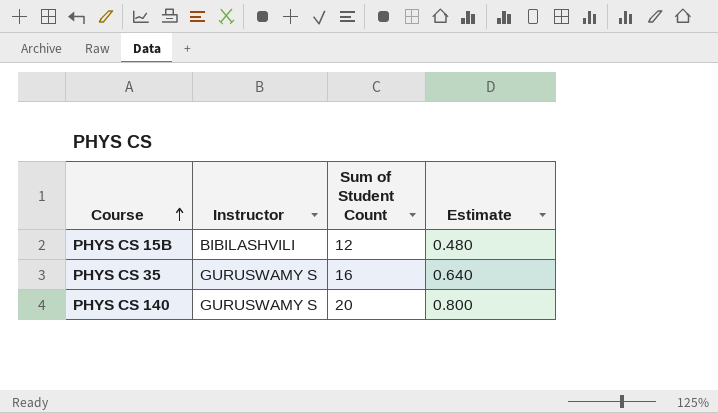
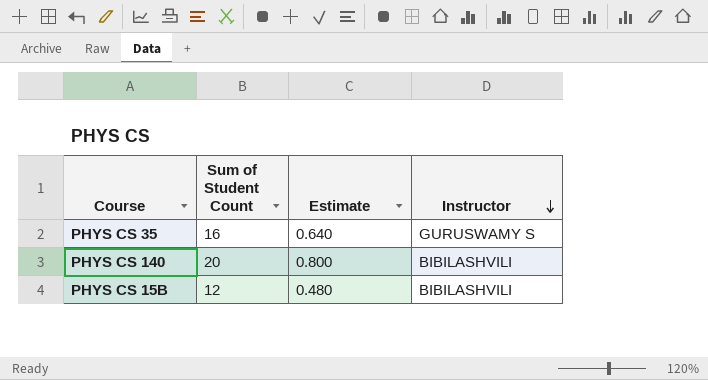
row order: Course ascending -> Instructor descending
column Instructor | position: 2 -> 4
PHYS CS 140 | Instructor: GURUSWAMY S -> BIBILASHVILI

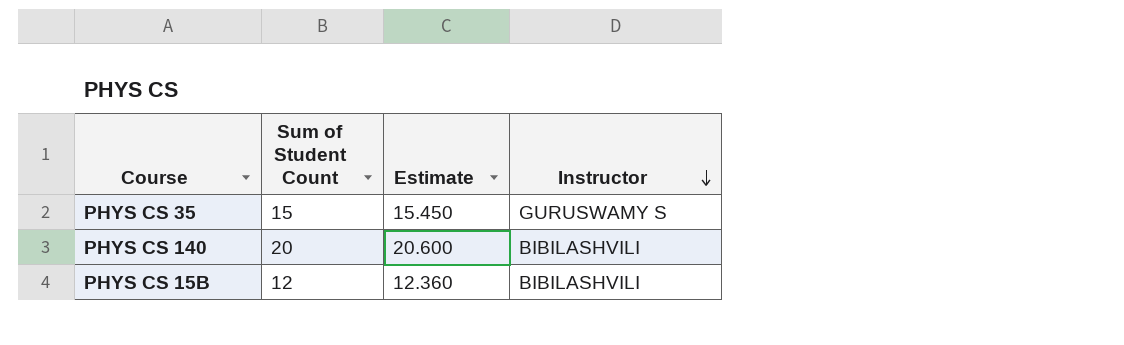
column Estimate | formula: [Sum of Student Count] * 0.04 -> [Sum of Student Count] * 1.03
PHYS CS 35 | Sum of Student Count: 16 -> 15

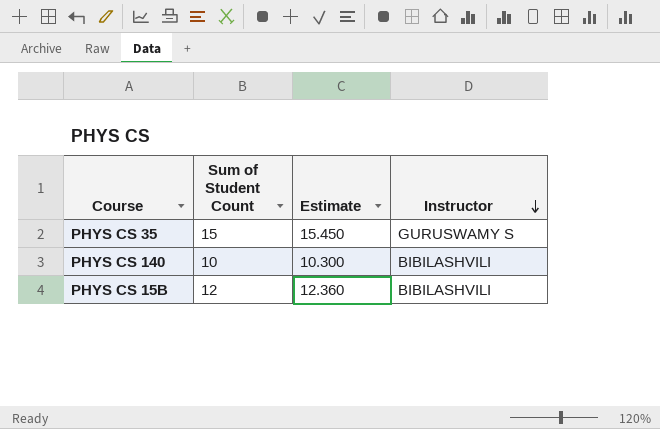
PHYS CS 140 | Sum of Student Count: 20 -> 10
PHYS CS 140 | Estimate: 20.600 -> 10.300

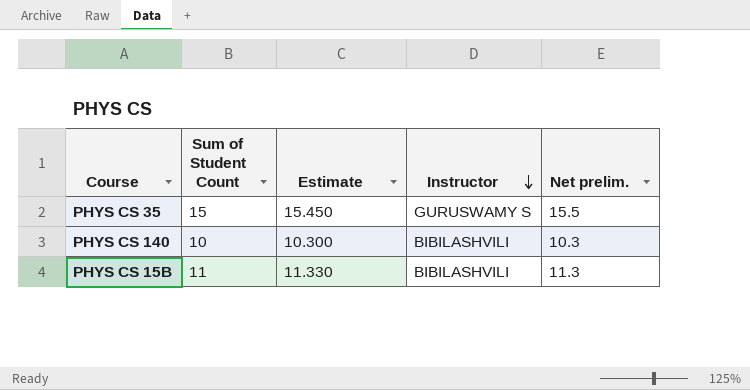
column Net prelim. | formula: none -> [Sum of Student Count] * 1.03
PHYS CS 15B | Sum of Student Count: 12 -> 11
PHYS CS 15B | Estimate: 12.360 -> 11.330

